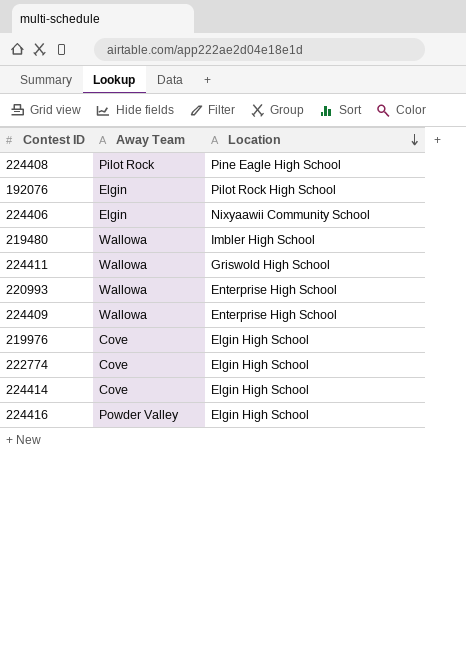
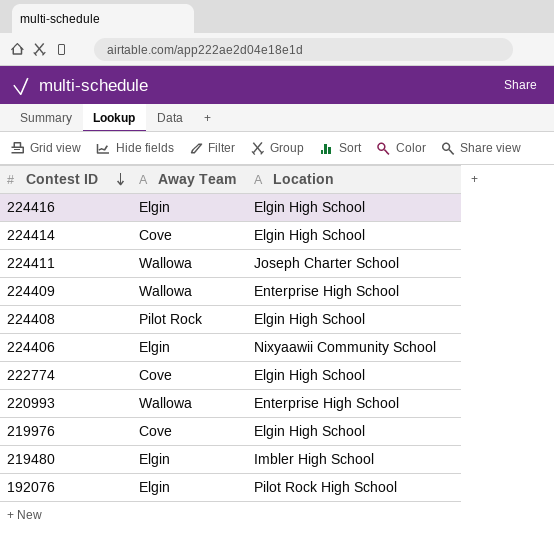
row order: Location descending -> Contest ID descending
224416 | Away Team: Powder Valley -> Elgin
224411 | Location: Griswold High School -> Joseph Charter School
224408 | Location: Pine Eagle High School -> Elgin High School
219480 | Away Team: Wallowa -> Elgin

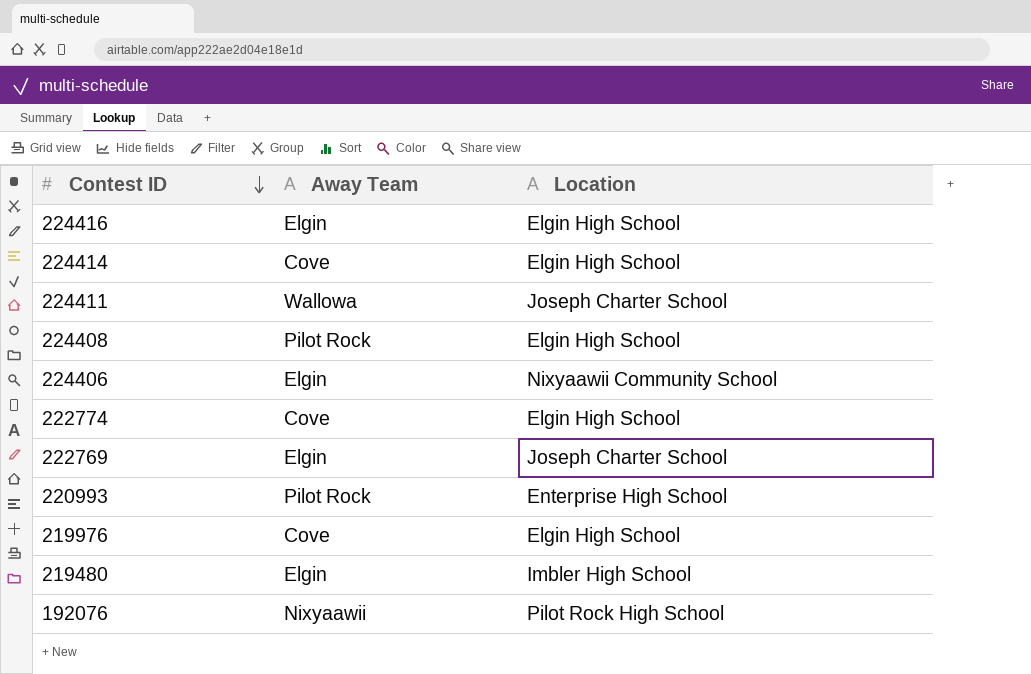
row 224409: Wallowa | Enterprise High School -> none
row 222769: none -> Elgin | Joseph Charter School
220993 | Away Team: Wallowa -> Pilot Rock
192076 | Away Team: Elgin -> Nixyaawii

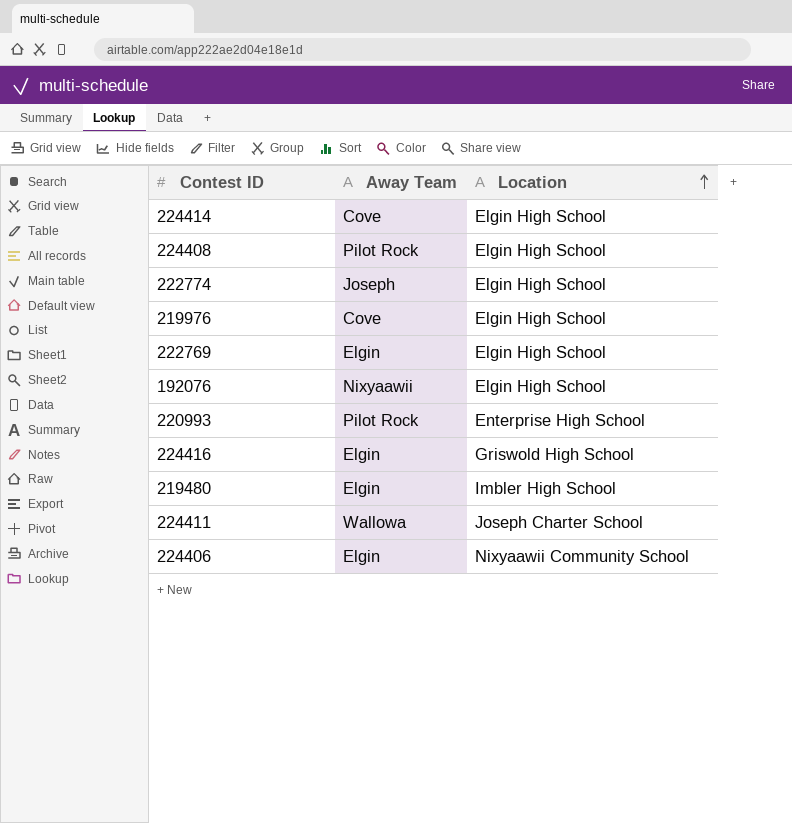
row order: Contest ID descending -> Location ascending
222774 | Away Team: Cove -> Joseph
222769 | Location: Joseph Charter School -> Elgin High School
192076 | Location: Pilot Rock High School -> Elgin High School
224416 | Location: Elgin High School -> Griswold High School

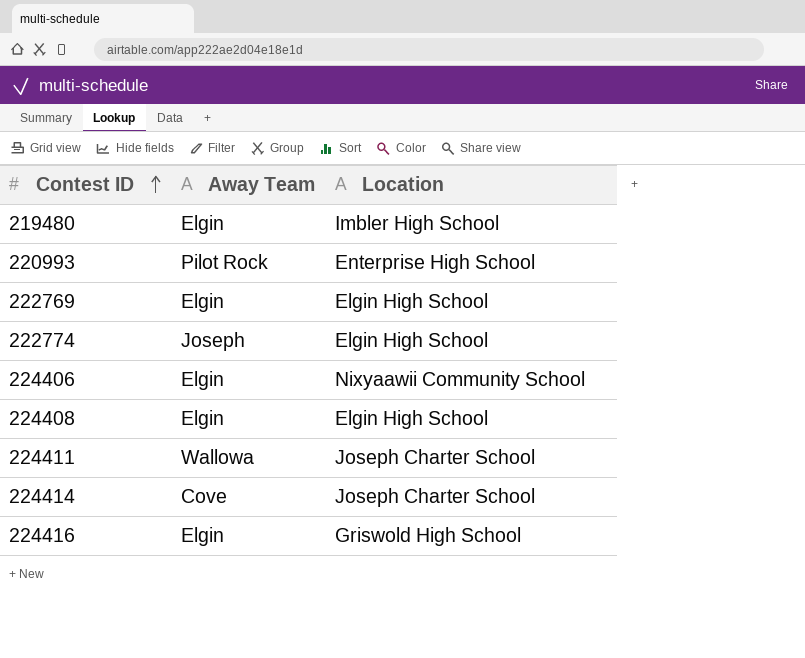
row order: Location ascending -> Contest ID ascending
row 219976: Cove | Elgin High School -> none
row 192076: Nixyaawii | Elgin High School -> none
224408 | Away Team: Pilot Rock -> Elgin
224414 | Location: Elgin High School -> Joseph Charter School

